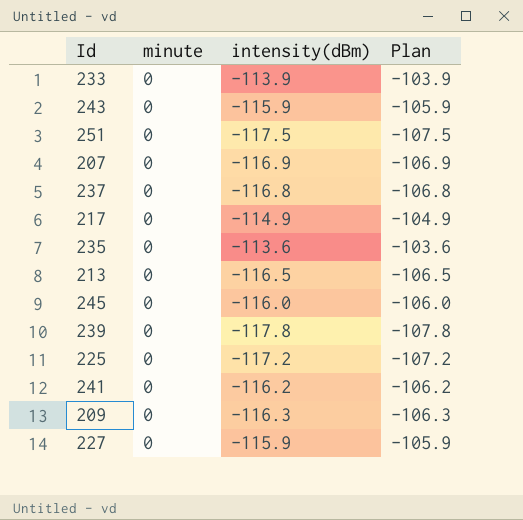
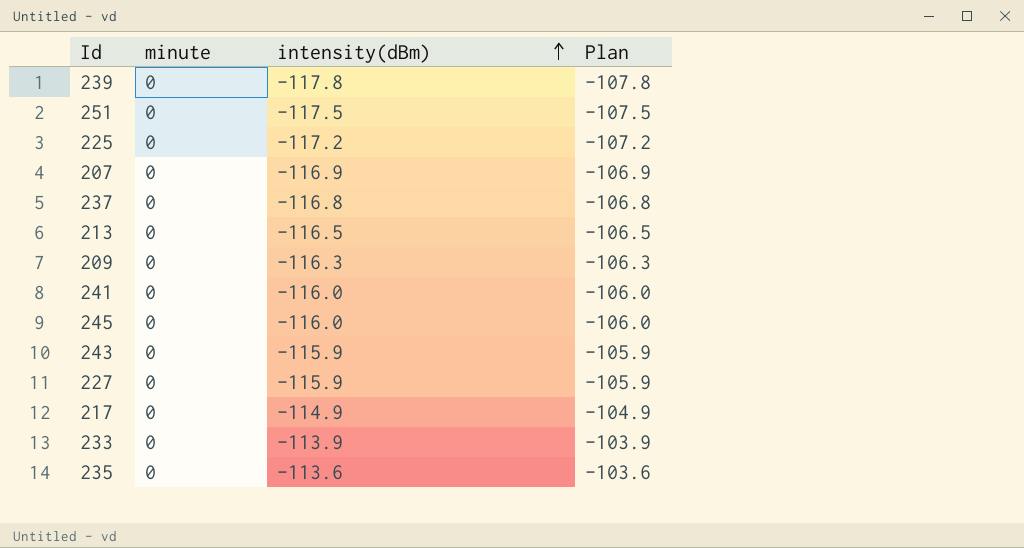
row order: none -> intensity(dBm) ascending
241 | intensity(dBm): -116.2 -> -116.0
241 | Plan: -106.2 -> -106.0

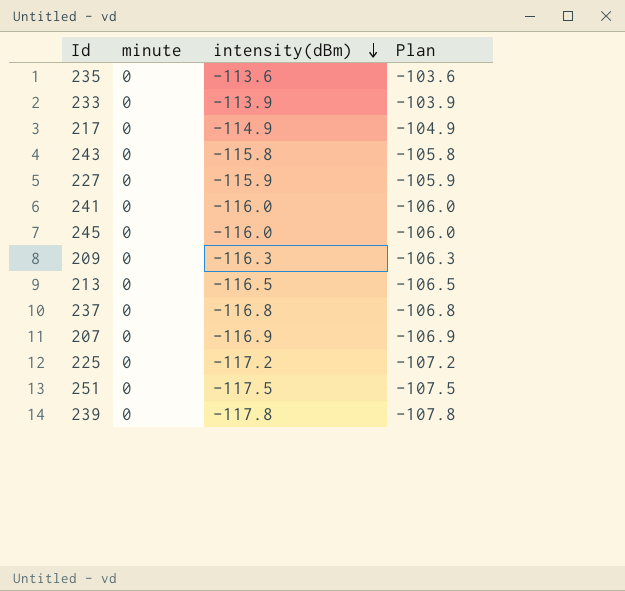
row order: intensity(dBm) ascending -> intensity(dBm) descending
243 | intensity(dBm): -115.9 -> -115.8
243 | Plan: -105.9 -> -105.8

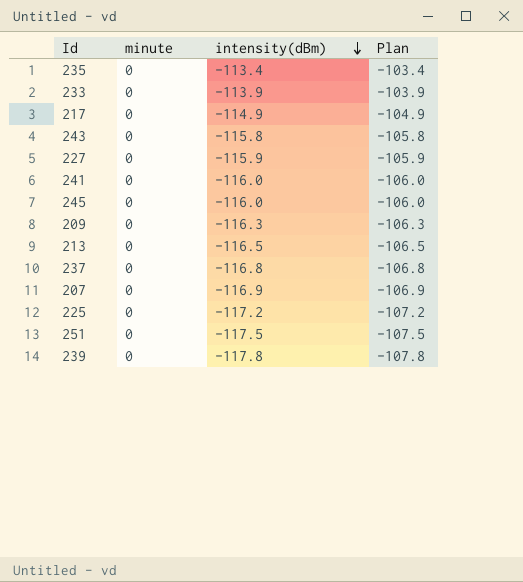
235 | intensity(dBm): -113.6 -> -113.4
235 | Plan: -103.6 -> -103.4

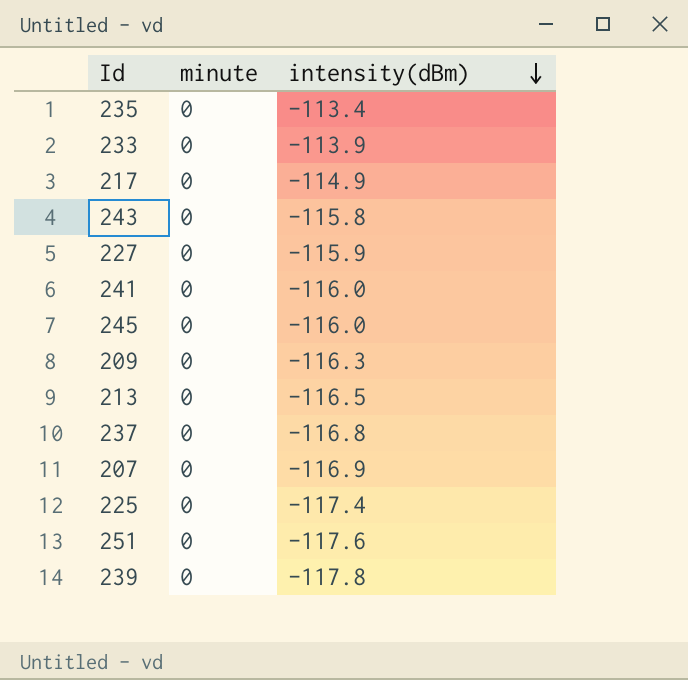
column Plan | formula: [intensity(dBm)] + 10 -> none
225 | intensity(dBm): -117.2 -> -117.4
251 | intensity(dBm): -117.5 -> -117.6

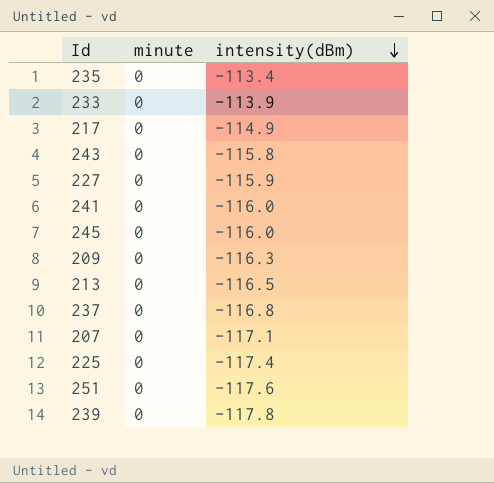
207 | intensity(dBm): -116.9 -> -117.1

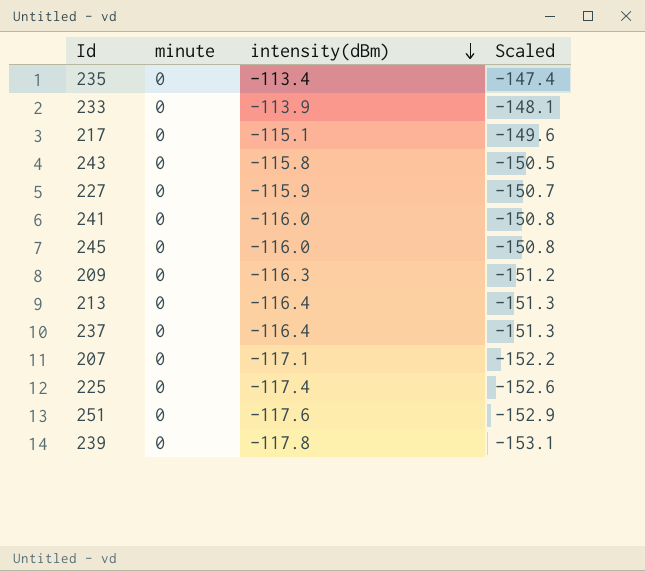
column Scaled | formula: none -> [intensity(dBm)] * 1.3
217 | intensity(dBm): -114.9 -> -115.1
213 | intensity(dBm): -116.5 -> -116.4
237 | intensity(dBm): -116.8 -> -116.4

